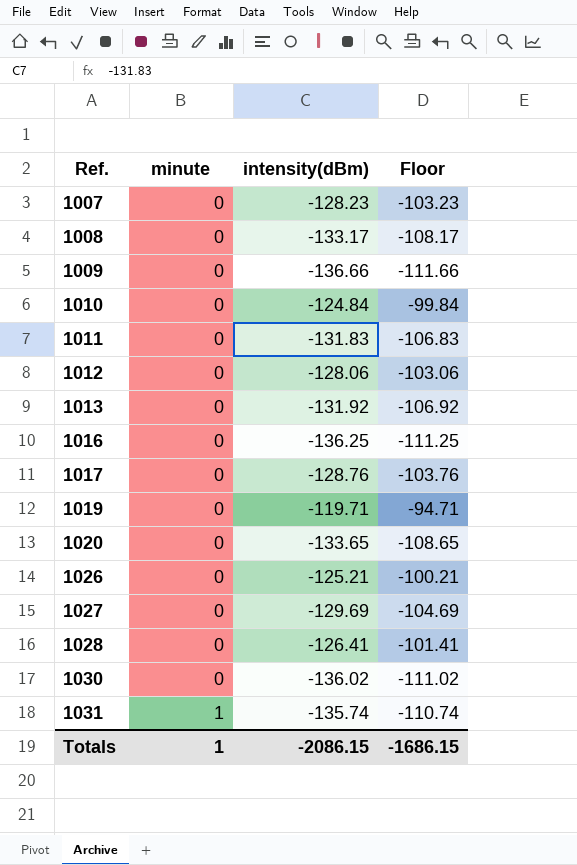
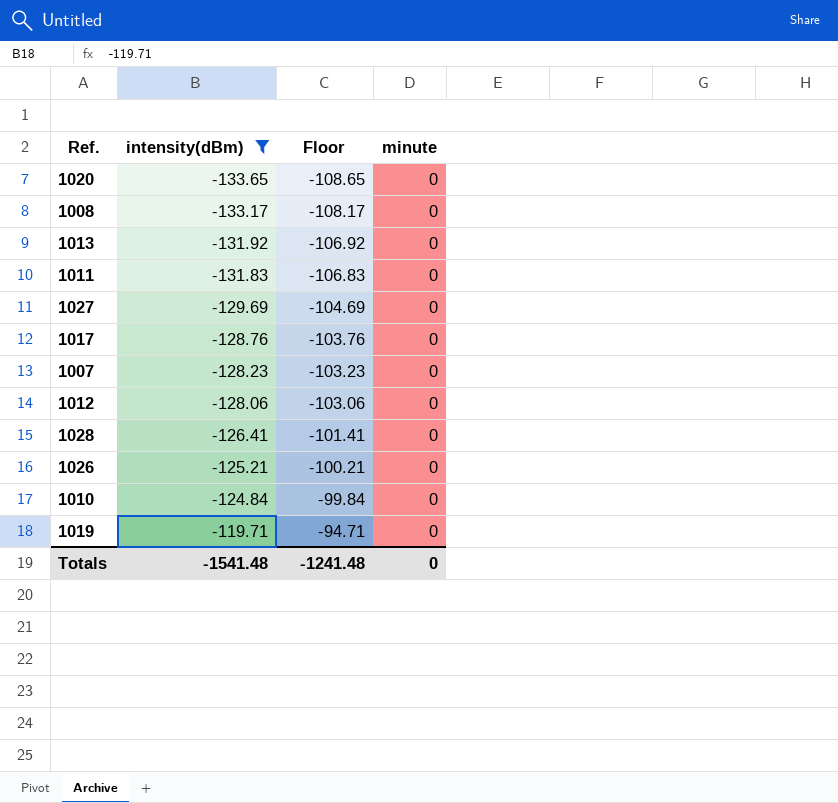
filter: none -> intensity(dBm) >= -133.65
row order: Ref. ascending -> intensity(dBm) ascending
column minute | position: 2 -> 4
Totals | intensity(dBm): -2086.15 -> -1541.48
Totals | Floor: -1686.15 -> -1241.48
Totals | minute: 1 -> 0

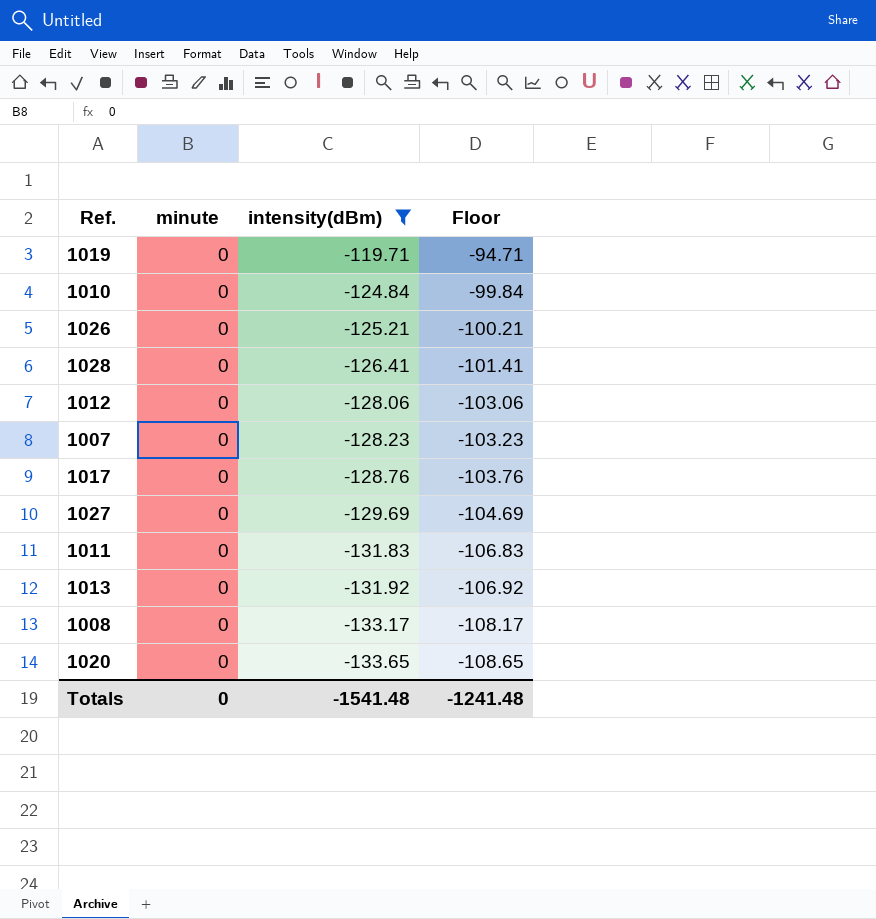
row order: intensity(dBm) ascending -> intensity(dBm) descending
column minute | position: 4 -> 2

